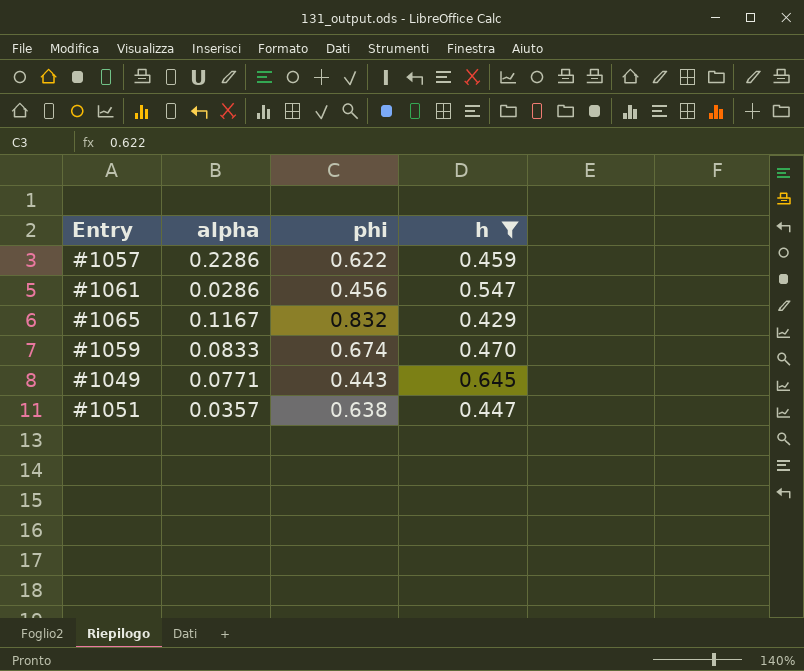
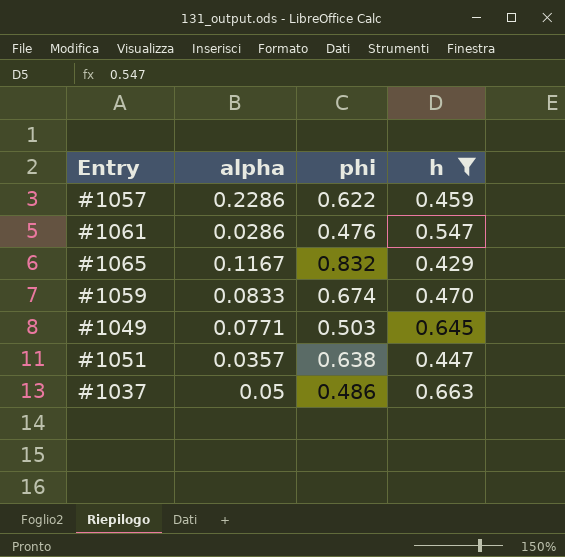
#1061 | phi: 0.456 -> 0.476
#1049 | phi: 0.443 -> 0.503
row #1037: none -> 0.05 | 0.486 | 0.663

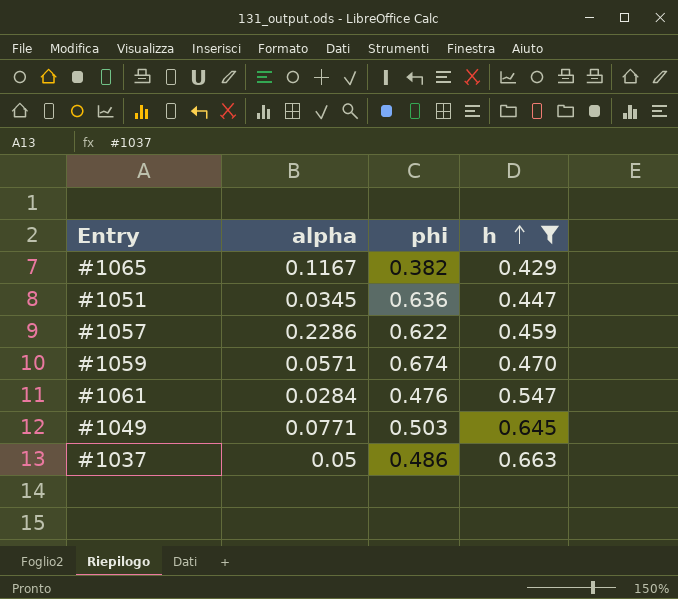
row order: none -> h ascending
#1065 | phi: 0.832 -> 0.382
#1051 | alpha: 0.0357 -> 0.0345
#1051 | phi: 0.638 -> 0.636
#1059 | alpha: 0.0833 -> 0.0571
#1061 | alpha: 0.0286 -> 0.0284

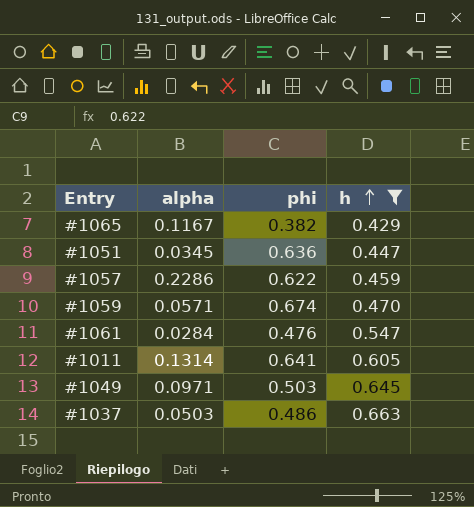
row #1011: none -> 0.1314 | 0.641 | 0.605
#1049 | alpha: 0.0771 -> 0.0971
#1037 | alpha: 0.05 -> 0.0503

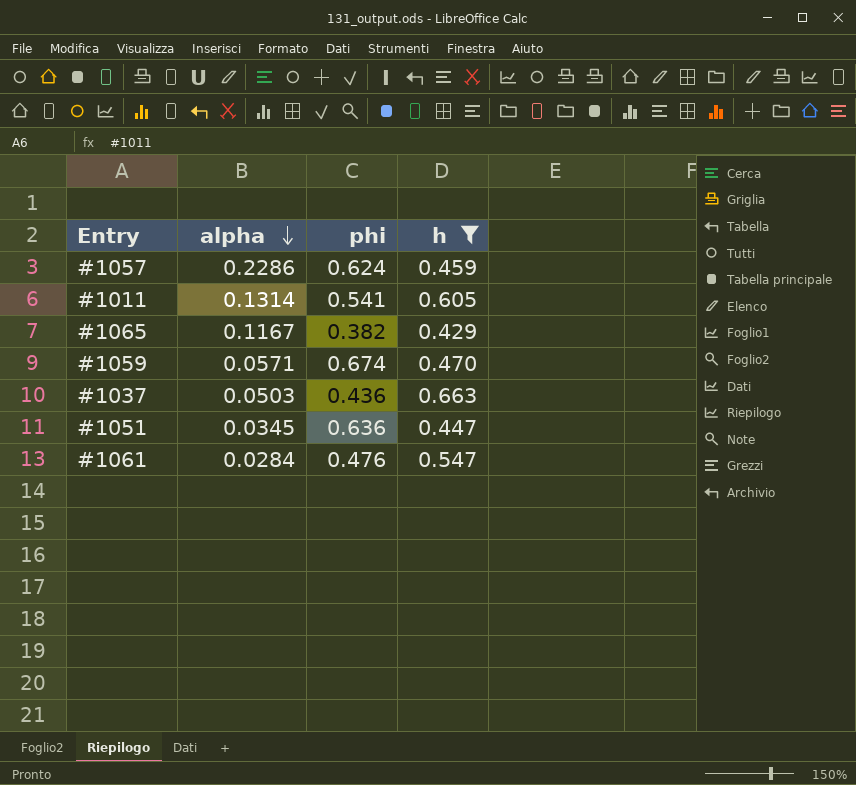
row order: h ascending -> alpha descending
row #1049: 0.0971 | 0.503 | 0.645 -> none
#1057 | phi: 0.622 -> 0.624
#1011 | phi: 0.641 -> 0.541
#1037 | phi: 0.486 -> 0.436

